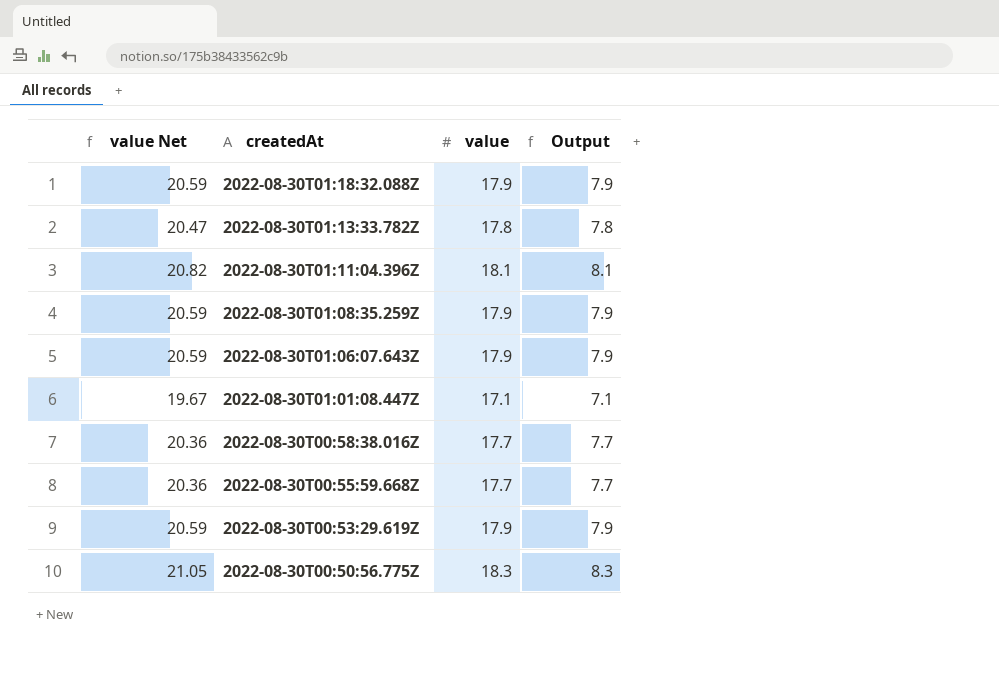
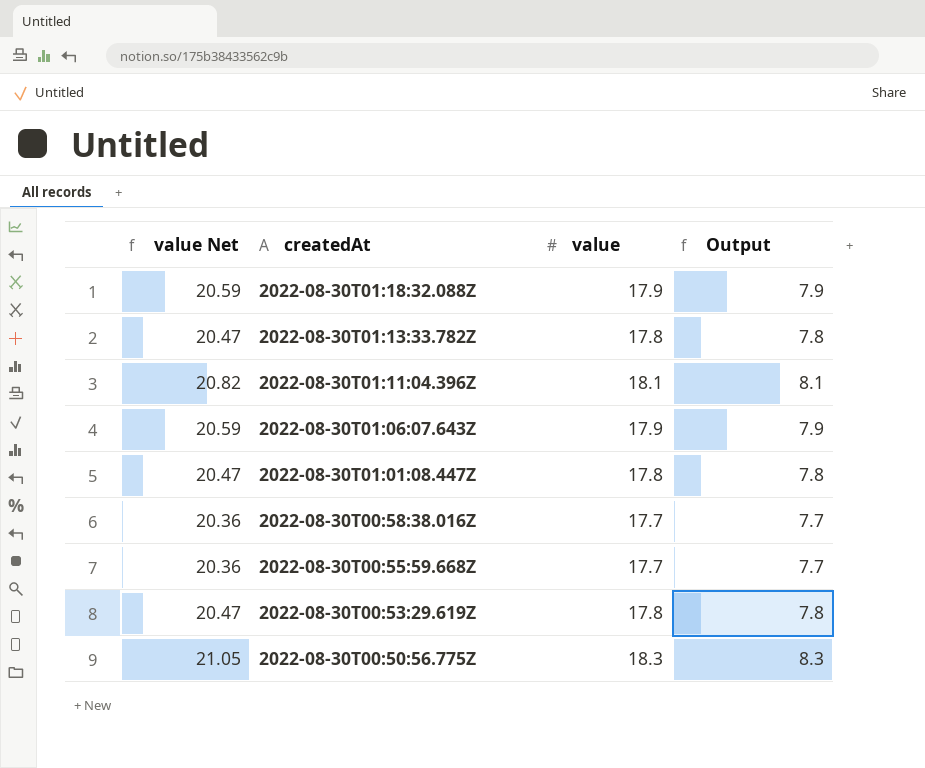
row 2022-08-30T01:08:35.259Z: 20.59 | 17.9 | 7.9 -> none
2022-08-30T01:01:08.447Z | value Net: 19.67 -> 20.47
2022-08-30T01:01:08.447Z | value: 17.1 -> 17.8
2022-08-30T01:01:08.447Z | Output: 7.1 -> 7.8
2022-08-30T00:53:29.619Z | value Net: 20.59 -> 20.47
2022-08-30T00:53:29.619Z | value: 17.9 -> 17.8
2022-08-30T00:53:29.619Z | Output: 7.9 -> 7.8

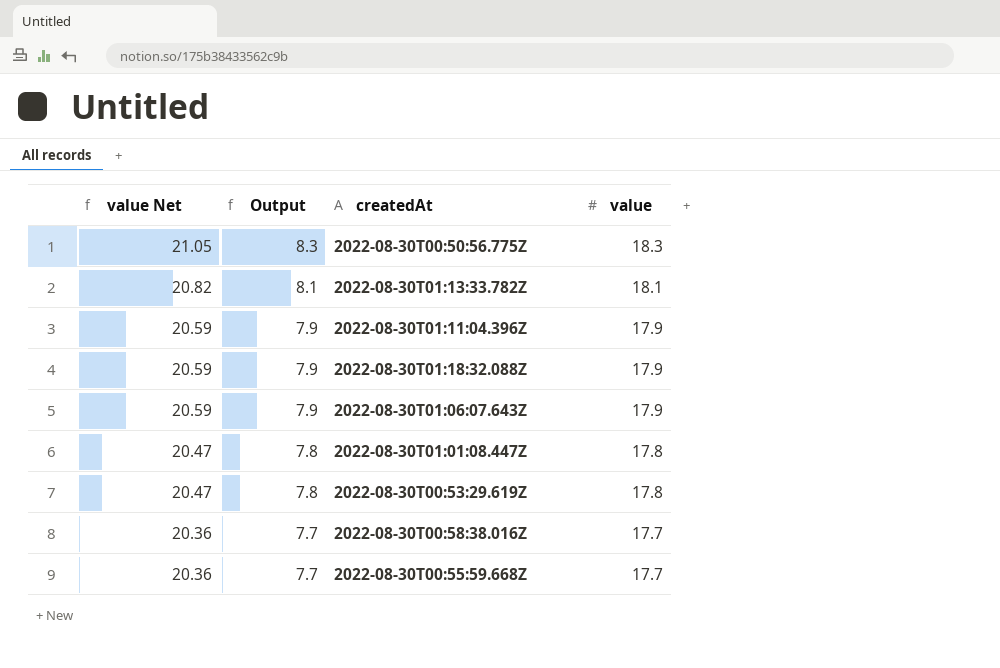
row order: createdAt descending -> value Net descending
column Output | position: 4 -> 2
2022-08-30T01:13:33.782Z | value Net: 20.47 -> 20.82
2022-08-30T01:13:33.782Z | Output: 7.8 -> 8.1
2022-08-30T01:13:33.782Z | value: 17.8 -> 18.1
2022-08-30T01:11:04.396Z | value Net: 20.82 -> 20.59
2022-08-30T01:11:04.396Z | Output: 8.1 -> 7.9
2022-08-30T01:11:04.396Z | value: 18.1 -> 17.9

